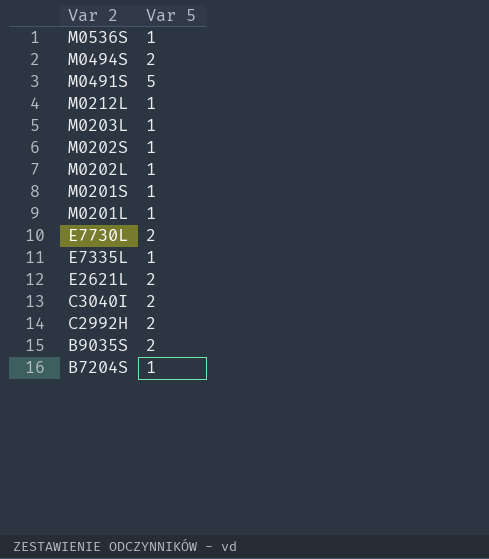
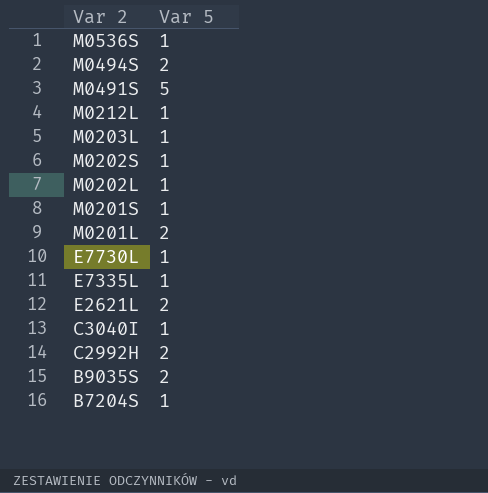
M0201L | Var 5: 1 -> 2
E7730L | Var 5: 2 -> 1
C3040I | Var 5: 2 -> 1

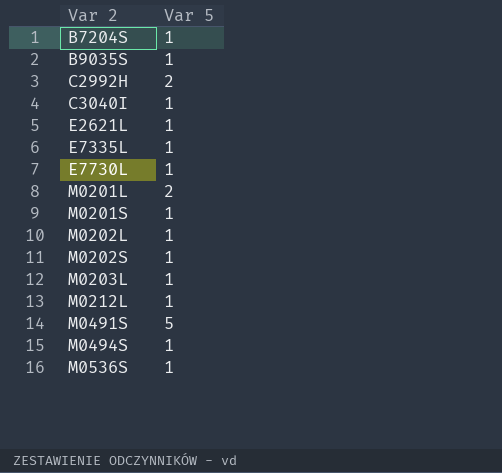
row order: Var 2 descending -> Var 2 ascending
B9035S | Var 5: 2 -> 1
E2621L | Var 5: 2 -> 1
M0494S | Var 5: 2 -> 1

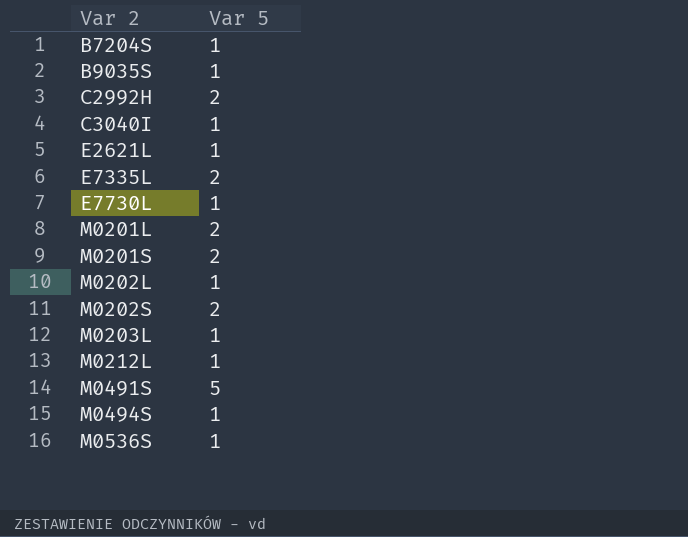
E7335L | Var 5: 1 -> 2
M0201S | Var 5: 1 -> 2
M0202S | Var 5: 1 -> 2

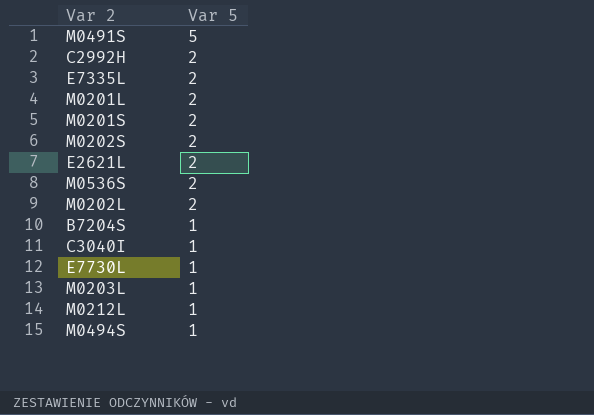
row order: Var 2 ascending -> Var 5 descending
row B9035S: 1 -> none
E2621L | Var 5: 1 -> 2
M0536S | Var 5: 1 -> 2
M0202L | Var 5: 1 -> 2

